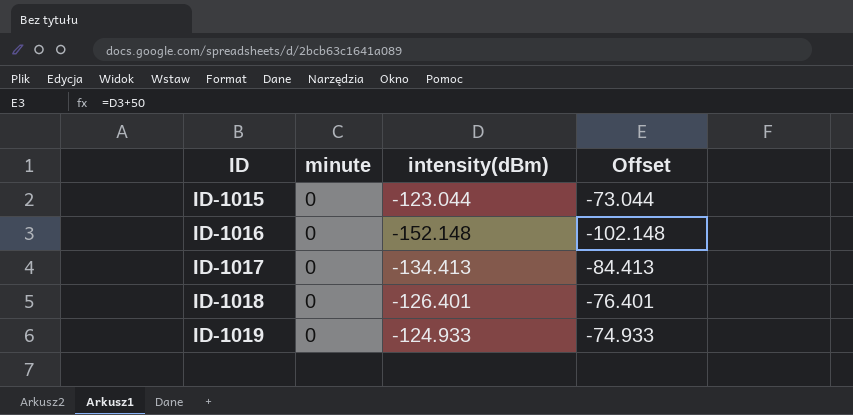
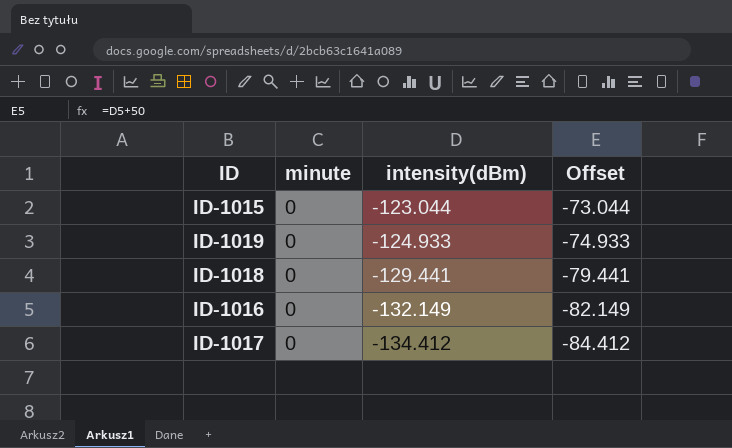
row order: ID ascending -> intensity(dBm) descending
ID-1018 | intensity(dBm): -126.401 -> -129.441
ID-1018 | Offset: -76.401 -> -79.441
ID-1016 | intensity(dBm): -152.148 -> -132.149
ID-1016 | Offset: -102.148 -> -82.149
ID-1017 | intensity(dBm): -134.413 -> -134.412
ID-1017 | Offset: -84.413 -> -84.412

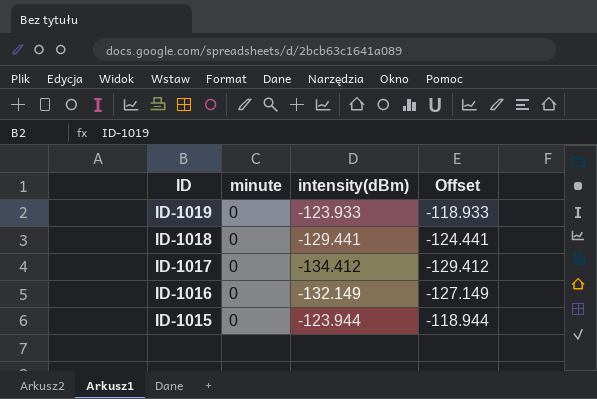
row order: intensity(dBm) descending -> ID descending
column Offset | formula: [intensity(dBm)] + 50 -> [intensity(dBm)] + 5
ID-1019 | intensity(dBm): -124.933 -> -123.933
ID-1015 | intensity(dBm): -123.044 -> -123.944

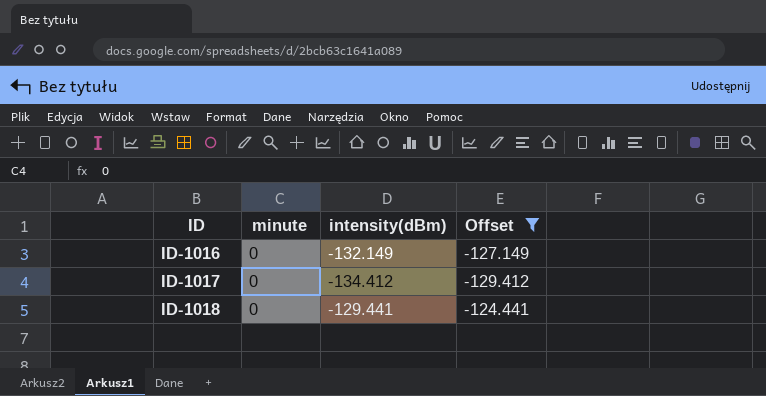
filter: none -> Offset <= -124.441
row order: ID descending -> ID ascending

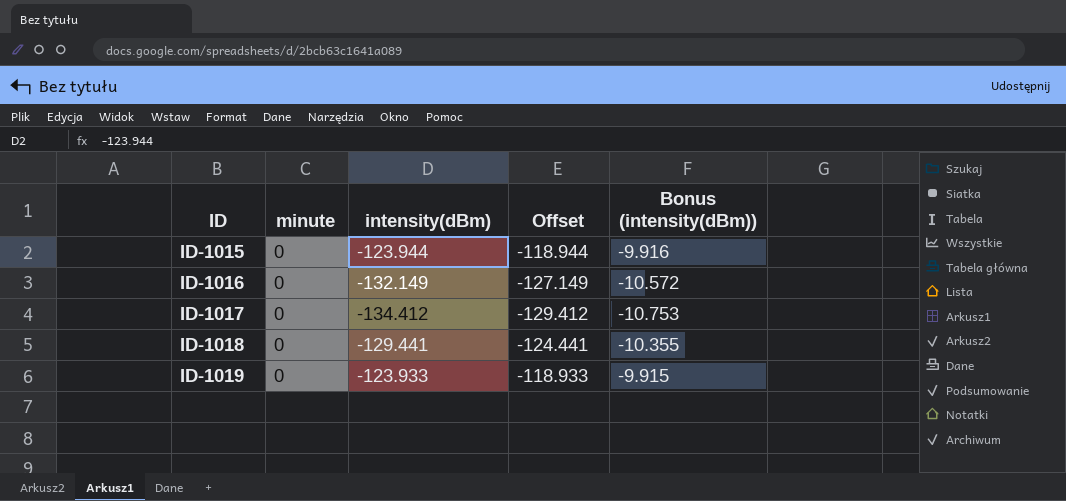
filter: Offset <= -124.441 -> none
column Bonus (intensity(dBm)) | formula: none -> [intensity(dBm)] * 0.08

